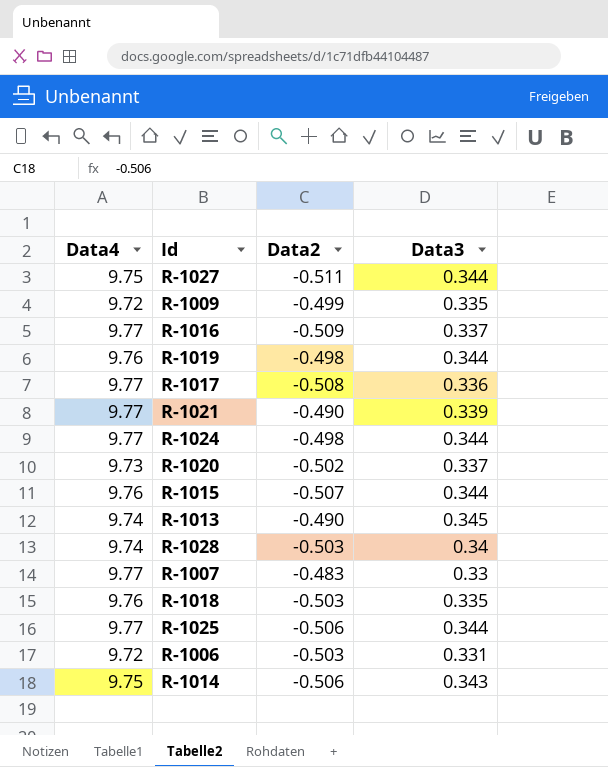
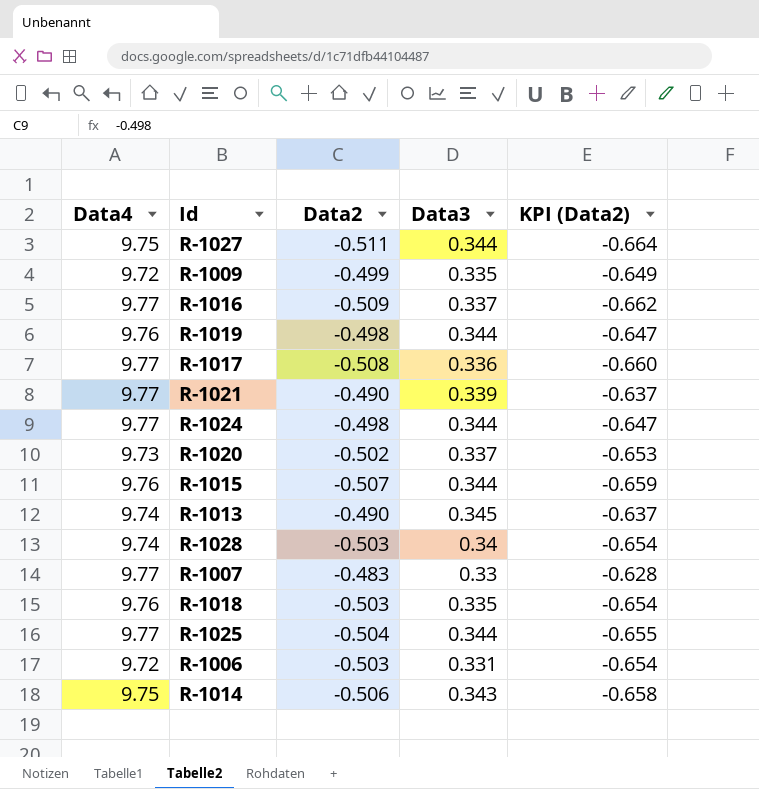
column KPI (Data2) | formula: none -> [Data2] * 1.3
R-1025 | Data2: -0.506 -> -0.504

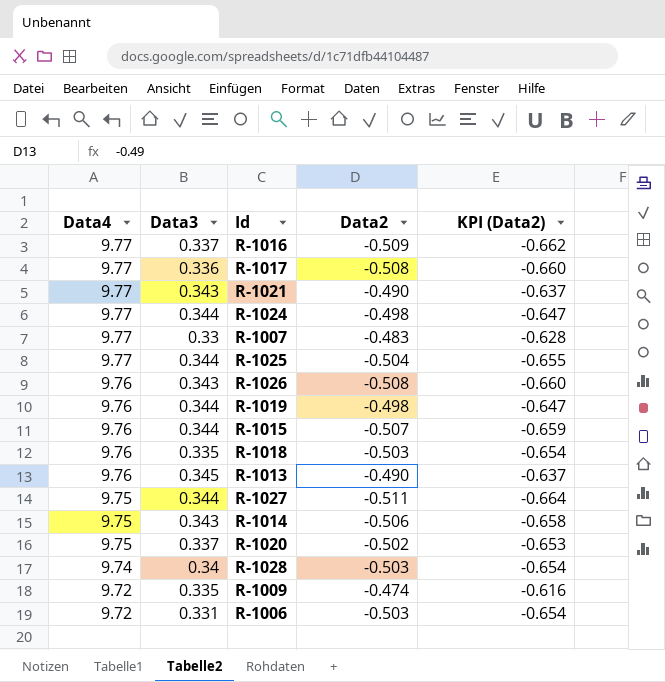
row order: none -> Data4 descending
column Data3 | position: 4 -> 2
R-1021 | Data3: 0.339 -> 0.343
row R-1026: none -> 9.76 | 0.343 | -0.508 | -0.660
R-1013 | Data4: 9.74 -> 9.76
R-1020 | Data4: 9.73 -> 9.75
R-1009 | Data2: -0.499 -> -0.474
R-1009 | KPI (Data2): -0.649 -> -0.616

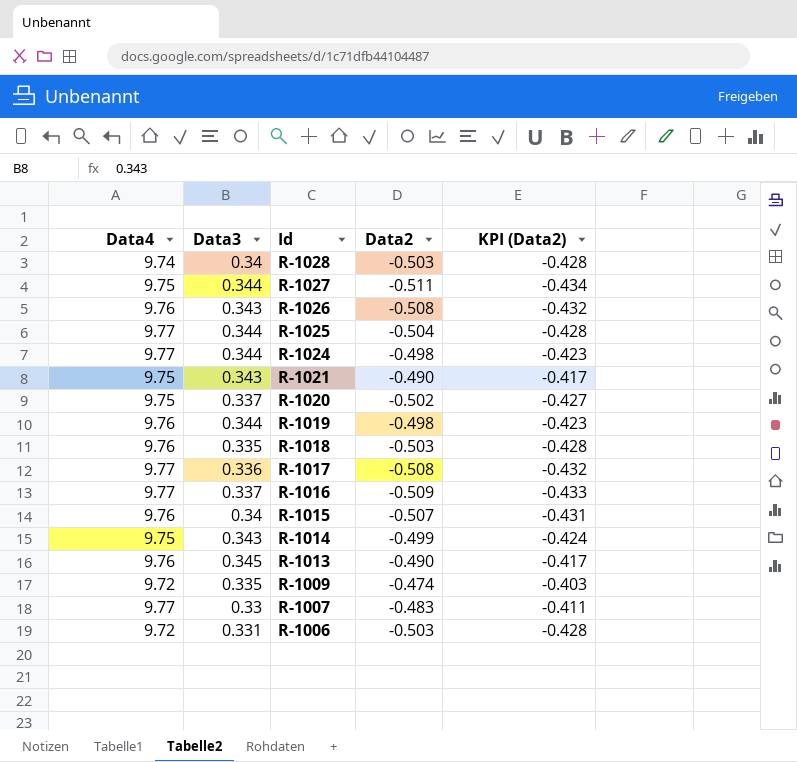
row order: Data4 descending -> Id descending
column KPI (Data2) | formula: [Data2] * 1.3 -> [Data2] * 0.85
R-1021 | Data4: 9.77 -> 9.75
R-1015 | Data3: 0.344 -> 0.34
R-1014 | Data2: -0.506 -> -0.499

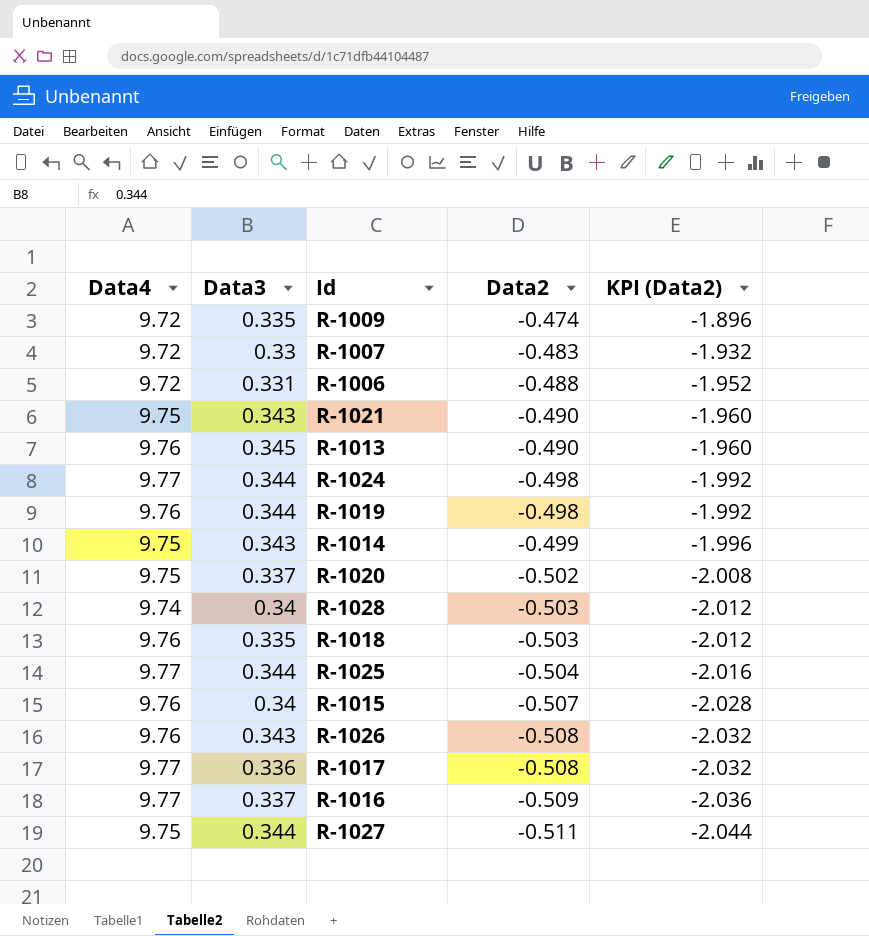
row order: Id descending -> Data2 descending
column KPI (Data2) | formula: [Data2] * 0.85 -> [Data2] * 4
R-1007 | Data4: 9.77 -> 9.72
R-1006 | Data2: -0.503 -> -0.488

